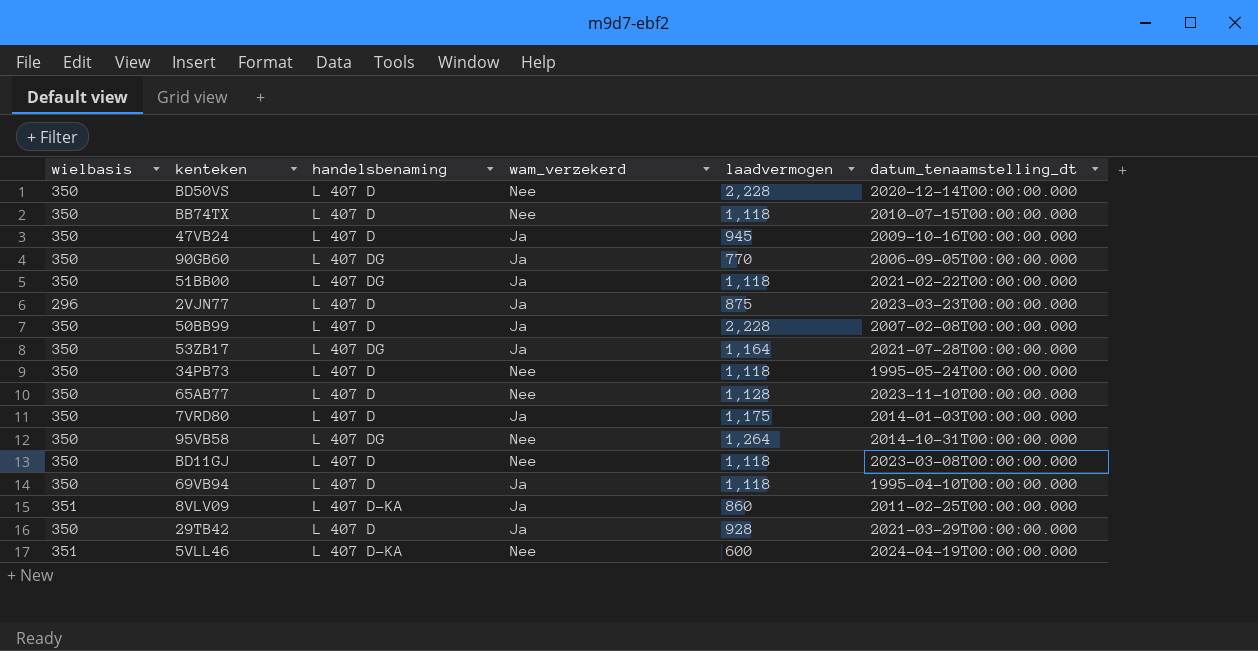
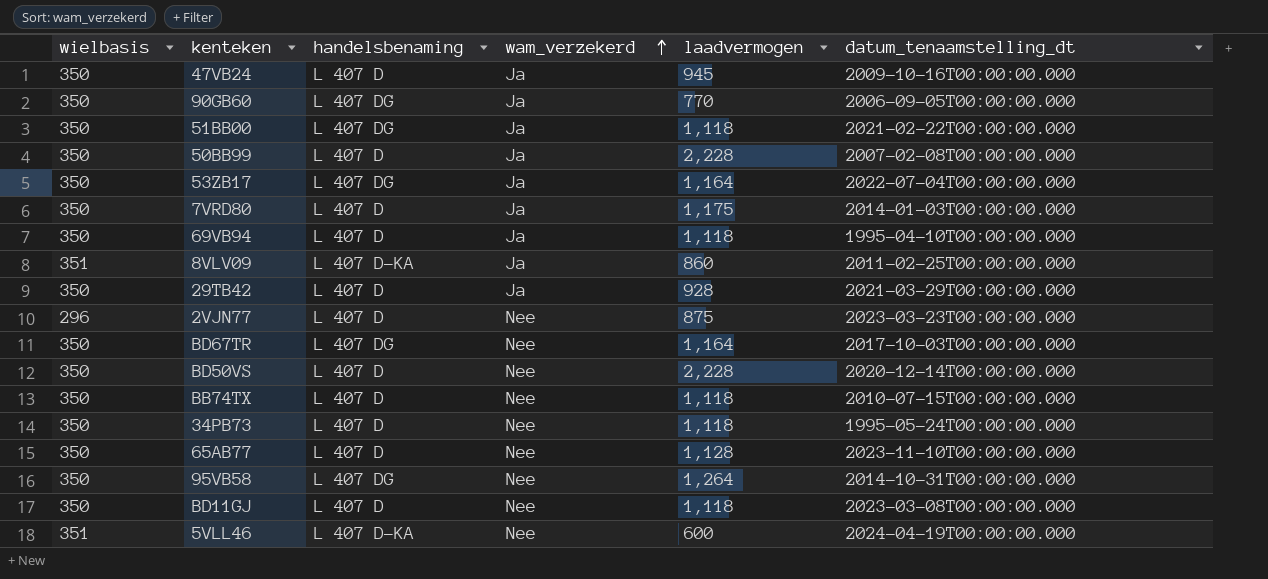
row order: none -> wam_verzekerd ascending
53ZB17 | datum_tenaamstelling_dt: 2021-07-28T00:00:00.000 -> 2022-07-04T00:00:00.000
2VJN77 | wam_verzekerd: Ja -> Nee
row BD67TR: none -> 350 | L 407 DG | Nee | 1,164 | 2017-10-03T00:00:00.000

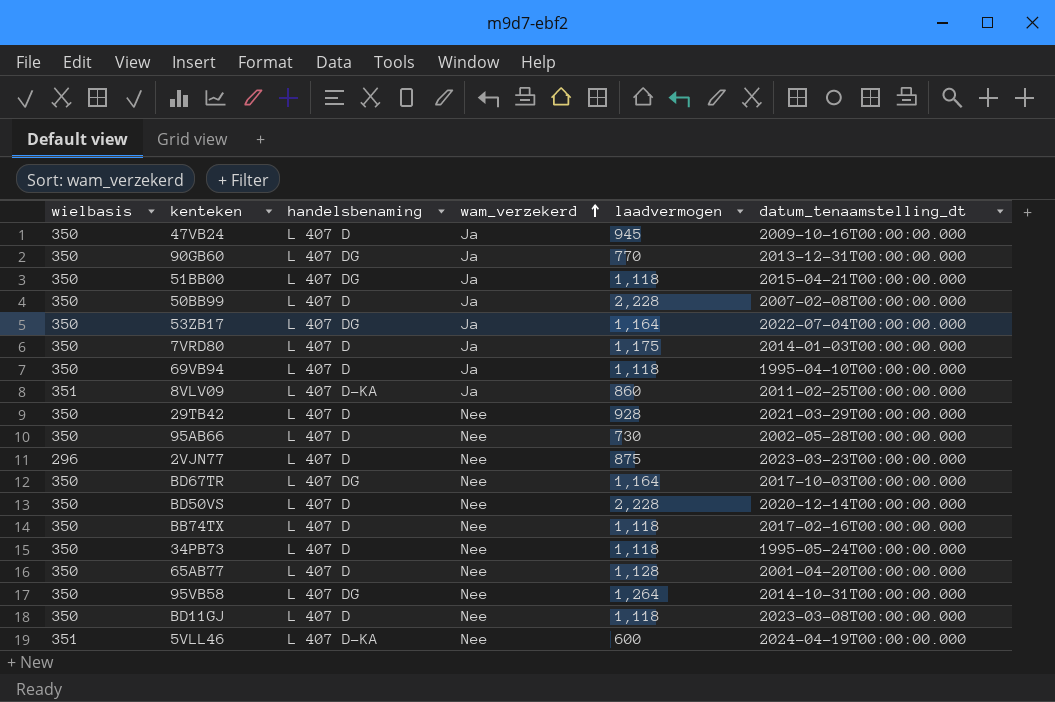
90GB60 | datum_tenaamstelling_dt: 2006-09-05T00:00:00.000 -> 2013-12-31T00:00:00.000
51BB00 | datum_tenaamstelling_dt: 2021-02-22T00:00:00.000 -> 2015-04-21T00:00:00.000
29TB42 | wam_verzekerd: Ja -> Nee
row 95AB66: none -> 350 | L 407 D | Nee | 730 | 2002-05-28T00:00:00.000
BB74TX | datum_tenaamstelling_dt: 2010-07-15T00:00:00.000 -> 2017-02-16T00:00:00.000
65AB77 | datum_tenaamstelling_dt: 2023-11-10T00:00:00.000 -> 2001-04-20T00:00:00.000

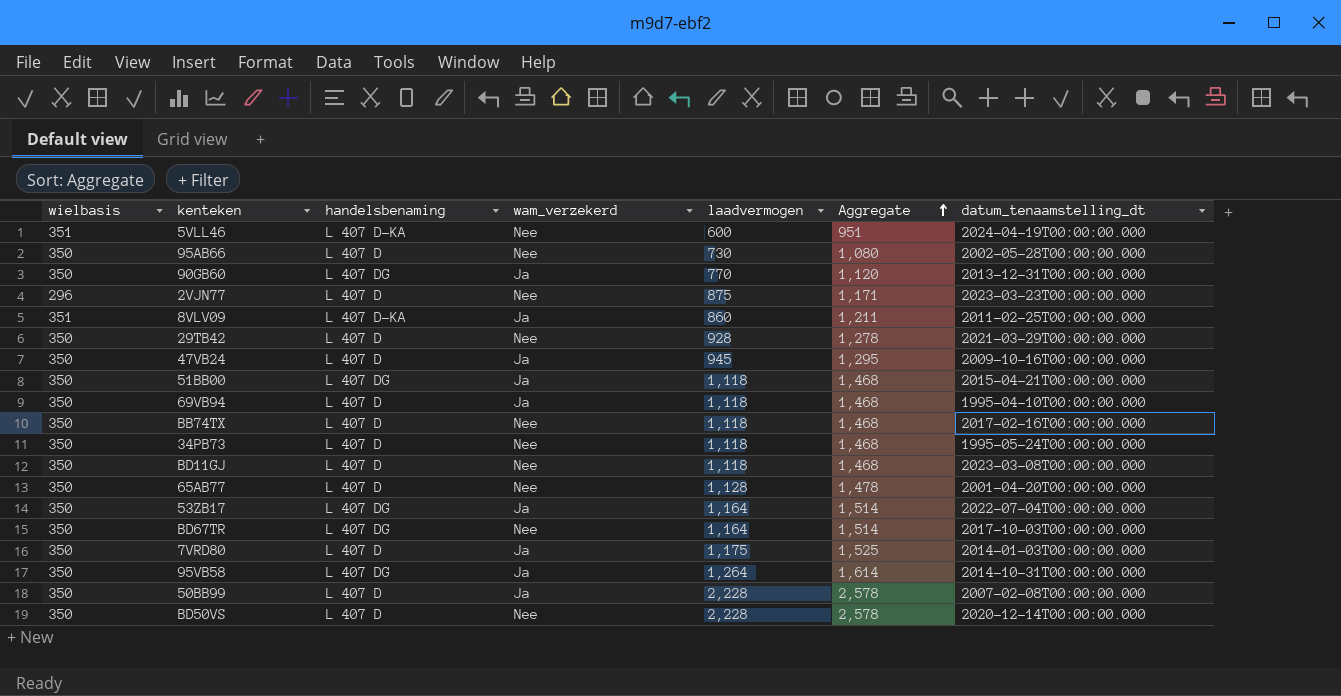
row order: wam_verzekerd ascending -> Aggregate ascending
column Aggregate | formula: none -> [wielbasis] + [laadvermogen]
95VB58 | wam_verzekerd: Nee -> Ja

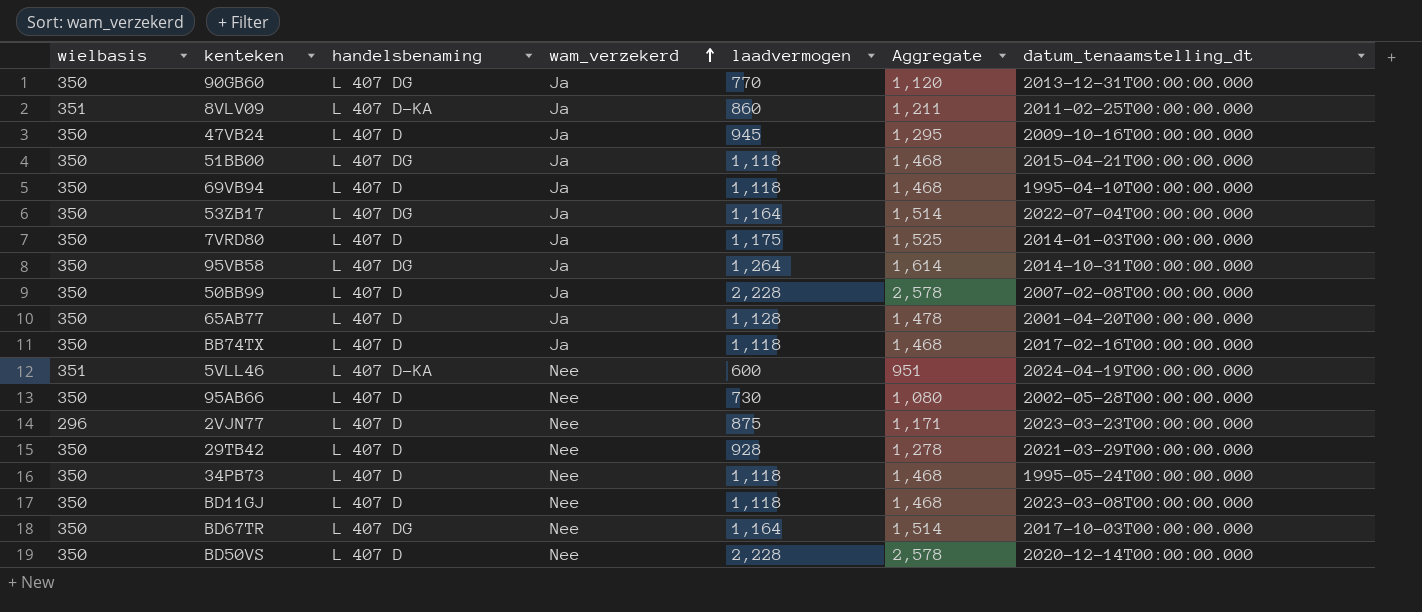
row order: Aggregate ascending -> wam_verzekerd ascending
65AB77 | wam_verzekerd: Nee -> Ja
BB74TX | wam_verzekerd: Nee -> Ja

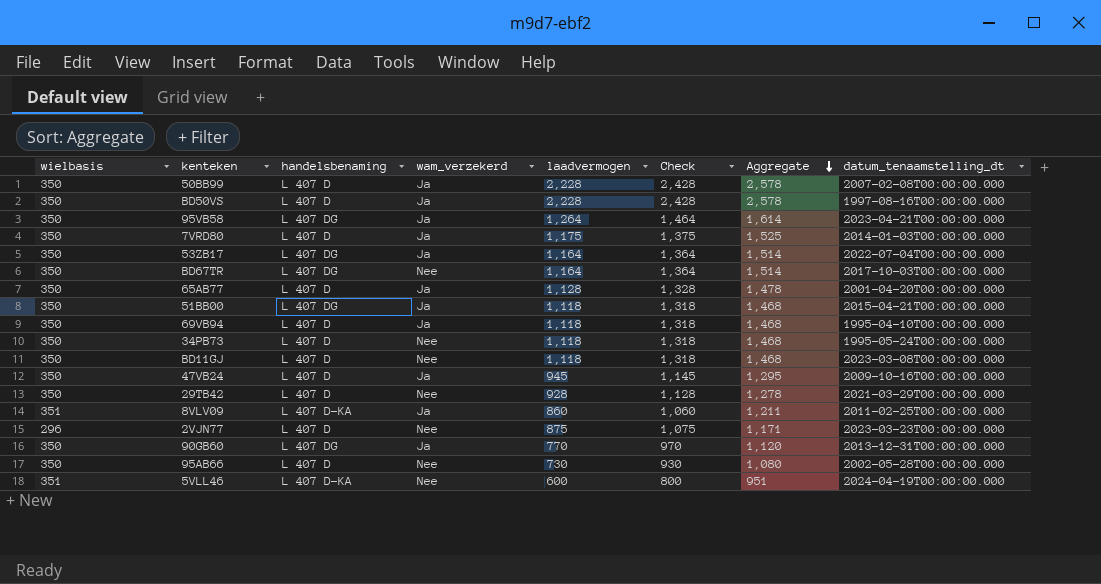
row order: wam_verzekerd ascending -> Aggregate descending
column Check | formula: none -> [laadvermogen] + 200
row BB74TX: 350 | L 407 D | Ja | 1,118 | 1,468 | 2017-02-16T00:00:00.000 -> none
BD50VS | wam_verzekerd: Nee -> Ja
BD50VS | datum_tenaamstelling_dt: 2020-12-14T00:00:00.000 -> 1997-08-16T00:00:00.000
95VB58 | datum_tenaamstelling_dt: 2014-10-31T00:00:00.000 -> 2023-04-21T00:00:00.000

